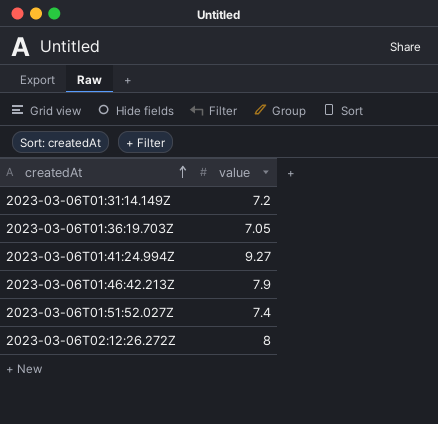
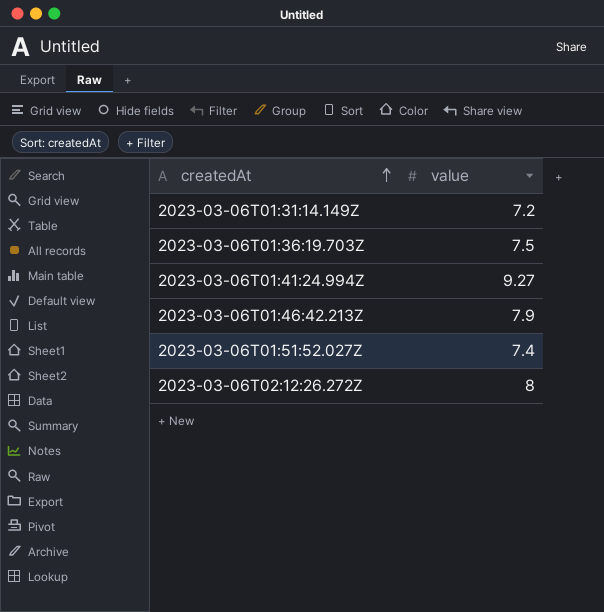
2023-03-06T01:36:19.703Z | value: 7.05 -> 7.5

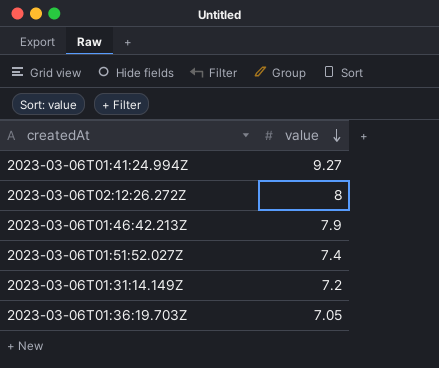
row order: createdAt ascending -> value descending
2023-03-06T01:36:19.703Z | value: 7.5 -> 7.05

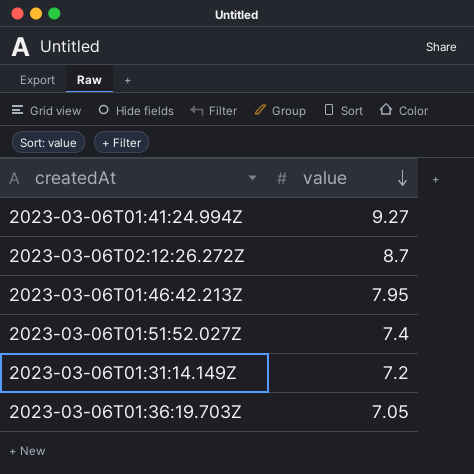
2023-03-06T02:12:26.272Z | value: 8 -> 8.7
2023-03-06T01:46:42.213Z | value: 7.9 -> 7.95

